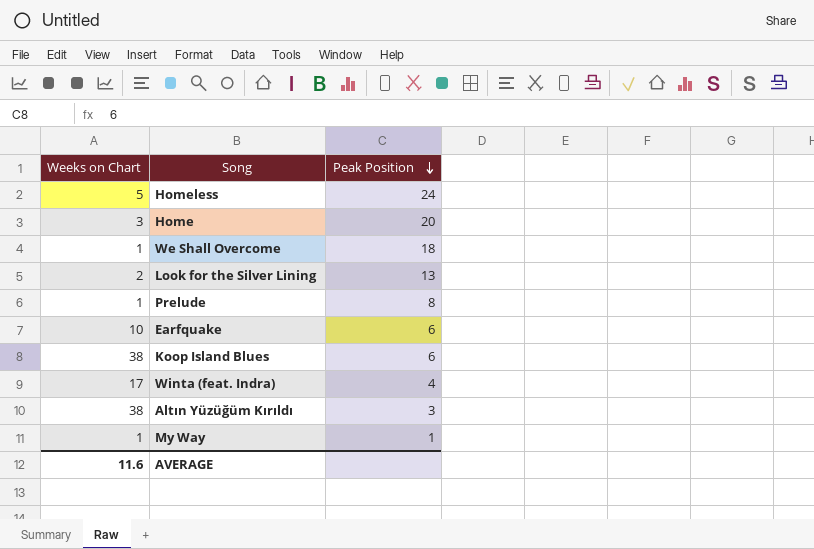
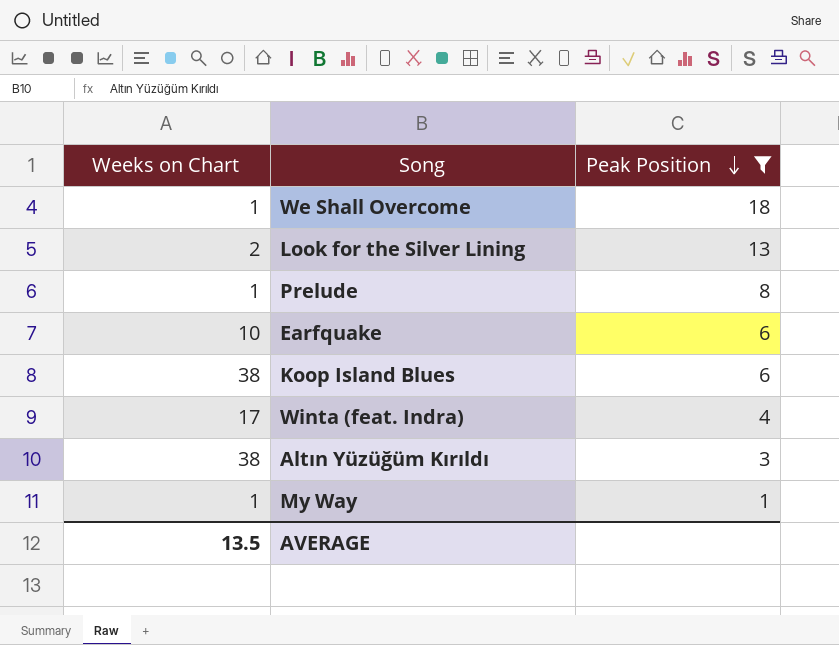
filter: none -> Peak Position <= 18
AVERAGE | Weeks on Chart: 11.6 -> 13.5

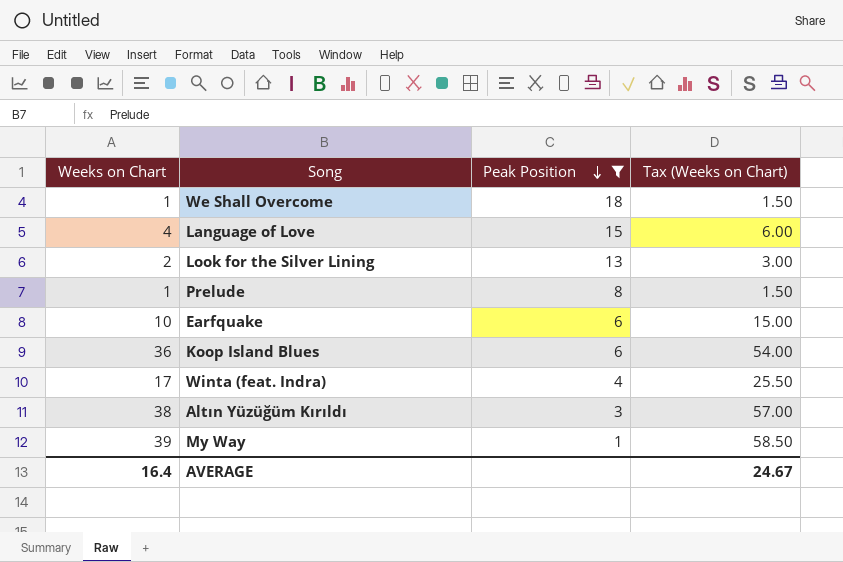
column Tax (Weeks on Chart) | formula: none -> [Weeks on Chart] * 1.5
row Language of Love: none -> 4 | 15 | 6.00
Koop Island Blues | Weeks on Chart: 38 -> 36
My Way | Weeks on Chart: 1 -> 39
AVERAGE | Weeks on Chart: 13.5 -> 16.4

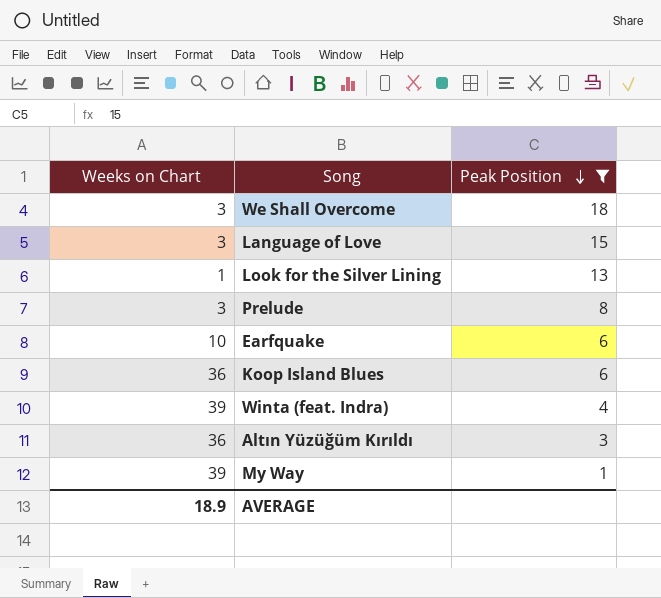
column Tax (Weeks on Chart) | formula: [Weeks on Chart] * 1.5 -> none
We Shall Overcome | Weeks on Chart: 1 -> 3
Language of Love | Weeks on Chart: 4 -> 3
Look for the Silver Lining | Weeks on Chart: 2 -> 1
Prelude | Weeks on Chart: 1 -> 3
Winta (feat. Indra) | Weeks on Chart: 17 -> 39
Altın Yüzüğüm Kırıldı | Weeks on Chart: 38 -> 36
AVERAGE | Weeks on Chart: 16.4 -> 18.9

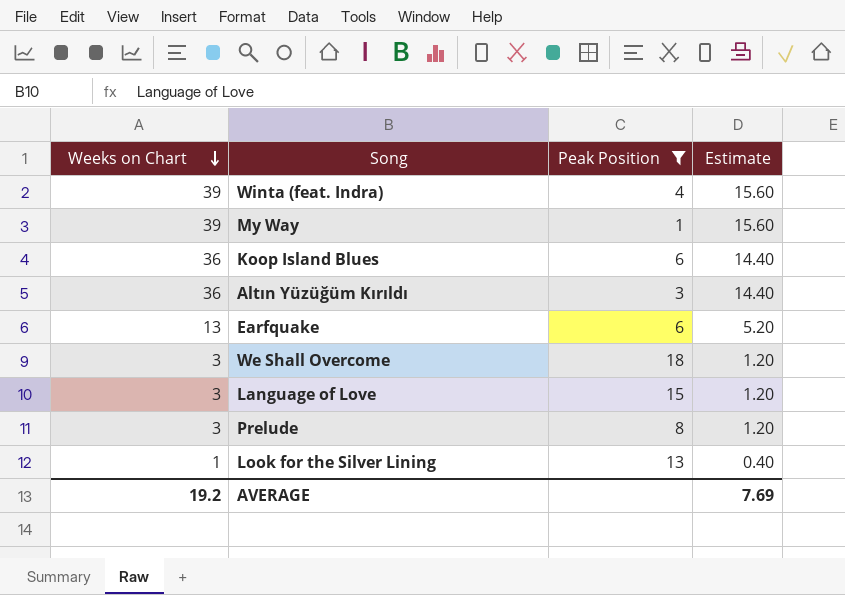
row order: Peak Position descending -> Weeks on Chart descending
column Estimate | formula: none -> [Weeks on Chart] * 0.4
Earfquake | Weeks on Chart: 10 -> 13
AVERAGE | Weeks on Chart: 18.9 -> 19.2

